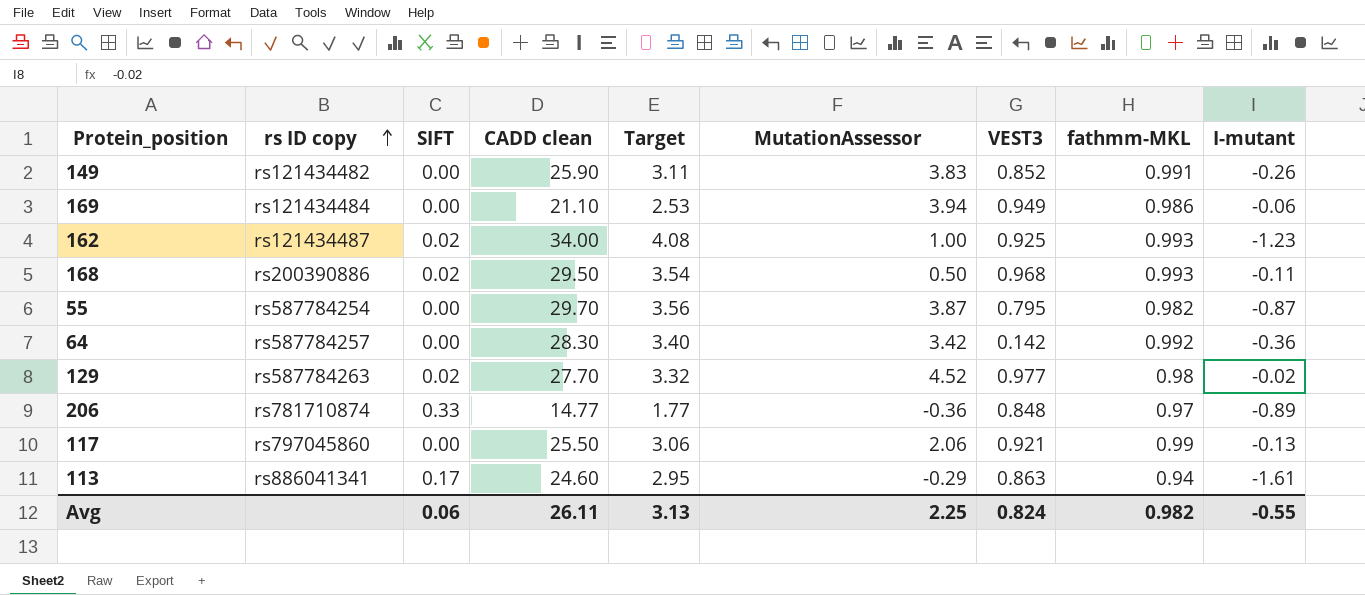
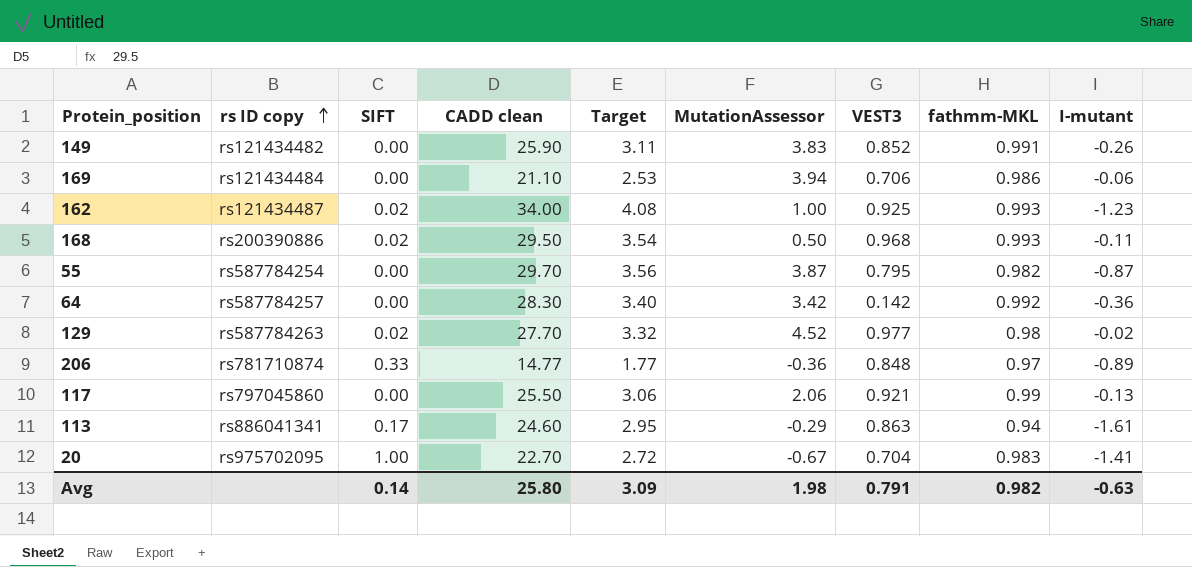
169 | VEST3: 0.949 -> 0.706
row 20: none -> rs975702095 | 1.00 | 22.70 | 2.72 | -0.67 | 0.704 | 0.983 | -1.41
Avg | SIFT: 0.06 -> 0.14
Avg | CADD clean: 26.11 -> 25.80
Avg | Target: 3.13 -> 3.09
Avg | MutationAssessor: 2.25 -> 1.98
Avg | VEST3: 0.824 -> 0.791
Avg | I-mutant: -0.55 -> -0.63

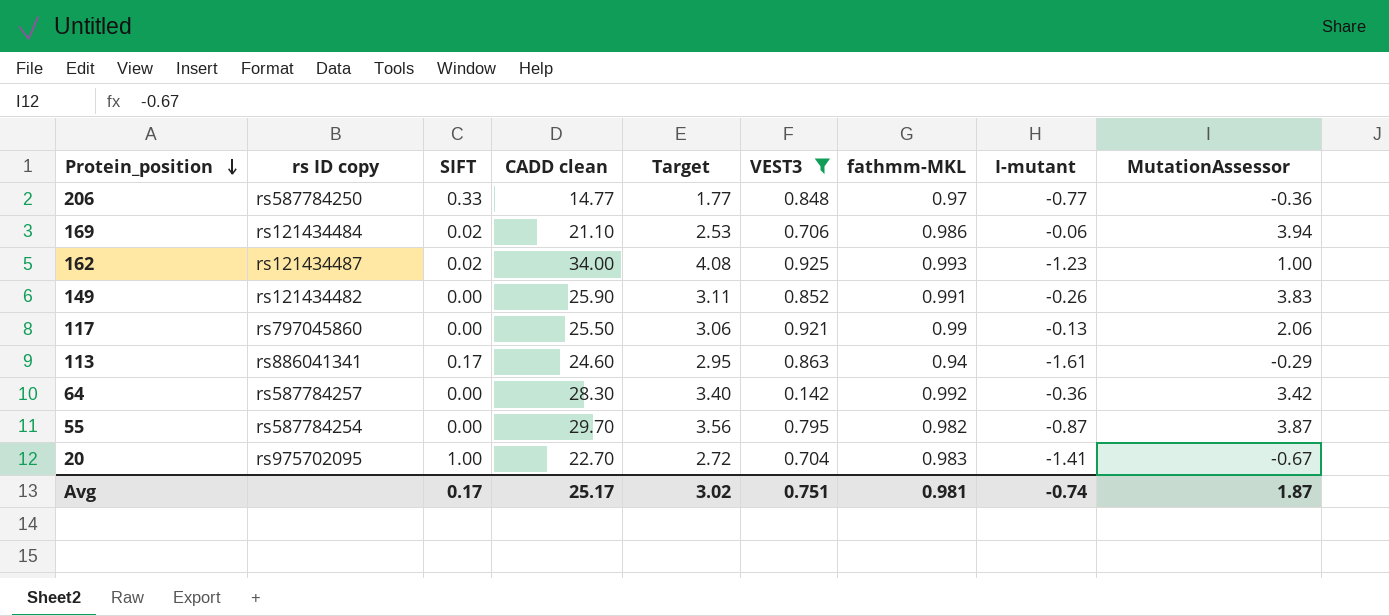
filter: none -> VEST3 <= 0.925
row order: rs ID copy ascending -> Protein_position descending
column MutationAssessor | position: 6 -> 9
206 | rs ID copy: rs781710874 -> rs587784250
206 | I-mutant: -0.89 -> -0.77
169 | SIFT: 0.00 -> 0.02
Avg | SIFT: 0.14 -> 0.17
Avg | CADD clean: 25.80 -> 25.17
Avg | Target: 3.09 -> 3.02
Avg | VEST3: 0.791 -> 0.751
Avg | fathmm-MKL: 0.982 -> 0.981
Avg | I-mutant: -0.63 -> -0.74
Avg | MutationAssessor: 1.98 -> 1.87

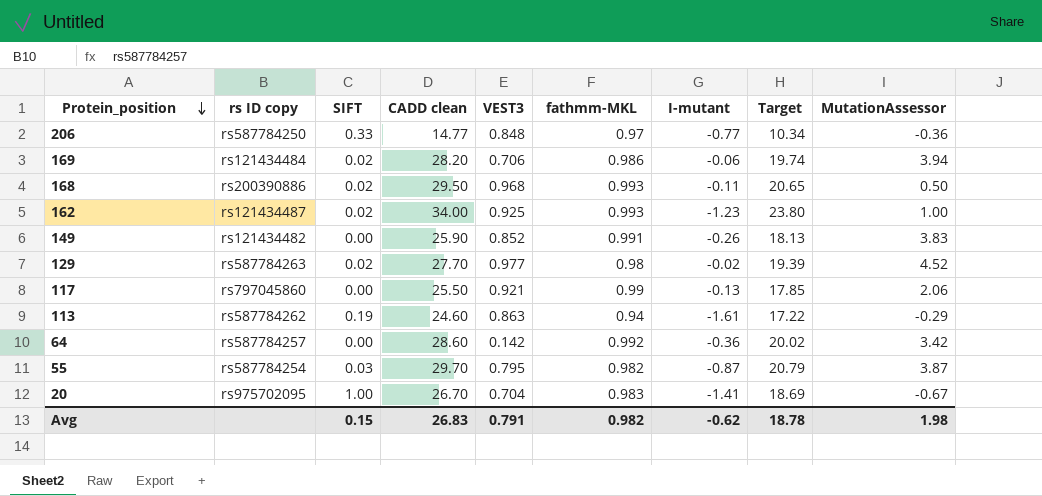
filter: VEST3 <= 0.925 -> none
column Target | formula: [CADD clean] * 0.12 -> [CADD clean] * 0.7
column Target | position: 5 -> 8
169 | CADD clean: 21.10 -> 28.20
113 | rs ID copy: rs886041341 -> rs587784262
113 | SIFT: 0.17 -> 0.19
64 | CADD clean: 28.30 -> 28.60
55 | SIFT: 0.00 -> 0.03
20 | CADD clean: 22.70 -> 26.70
Avg | SIFT: 0.17 -> 0.15
Avg | CADD clean: 25.17 -> 26.83
Avg | VEST3: 0.751 -> 0.791
Avg | fathmm-MKL: 0.981 -> 0.982
Avg | I-mutant: -0.74 -> -0.62
Avg | Target: 3.02 -> 18.78
Avg | MutationAssessor: 1.87 -> 1.98

